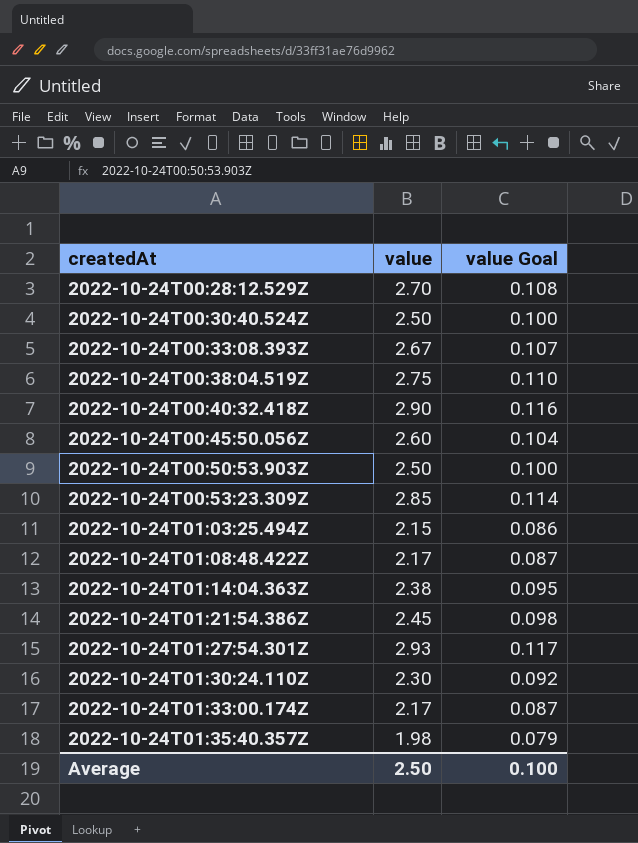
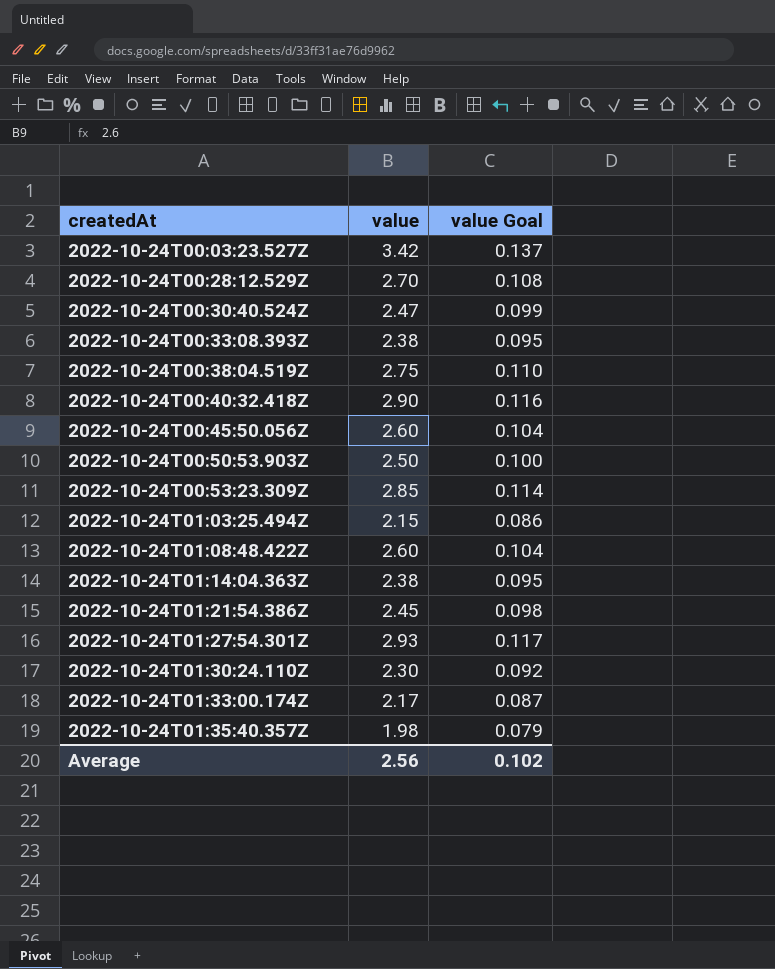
row 2022-10-24T00:03:23.527Z: none -> 3.42 | 0.137
2022-10-24T00:30:40.524Z | value: 2.50 -> 2.47
2022-10-24T00:30:40.524Z | value Goal: 0.100 -> 0.099
2022-10-24T00:33:08.393Z | value: 2.67 -> 2.38
2022-10-24T00:33:08.393Z | value Goal: 0.107 -> 0.095
2022-10-24T01:08:48.422Z | value: 2.17 -> 2.60
2022-10-24T01:08:48.422Z | value Goal: 0.087 -> 0.104
Average | value: 2.50 -> 2.56
Average | value Goal: 0.100 -> 0.102

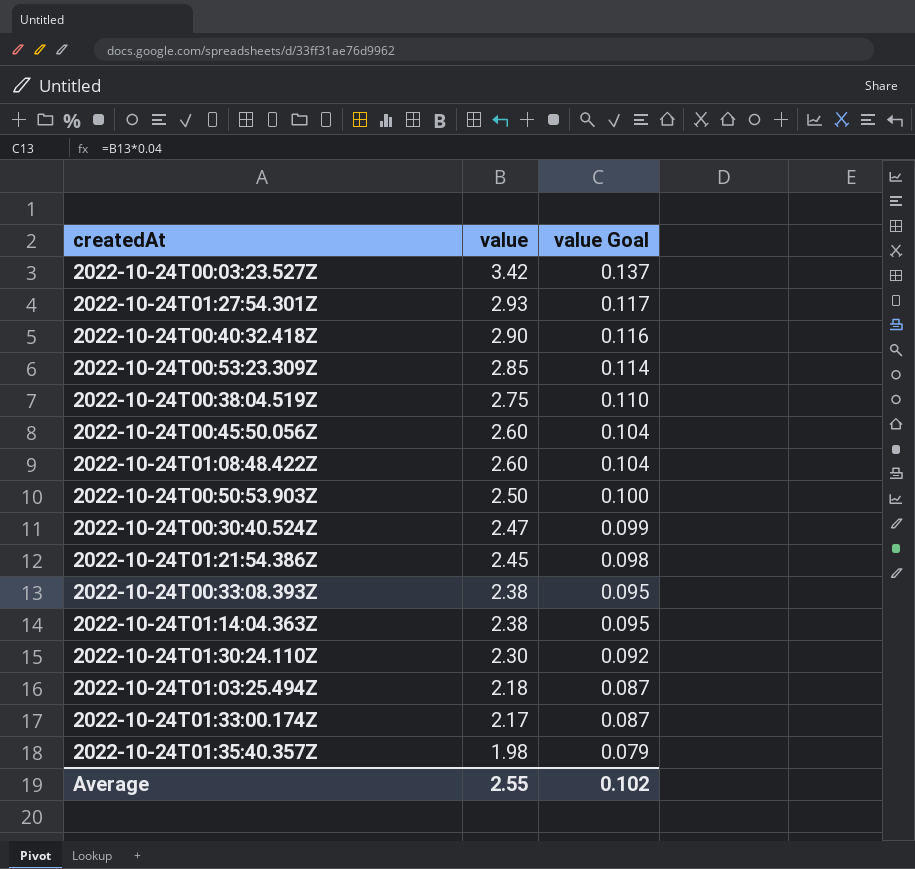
row order: createdAt ascending -> value descending
row 2022-10-24T00:28:12.529Z: 2.70 | 0.108 -> none
2022-10-24T01:03:25.494Z | value: 2.15 -> 2.18
2022-10-24T01:03:25.494Z | value Goal: 0.086 -> 0.087
Average | value: 2.56 -> 2.55

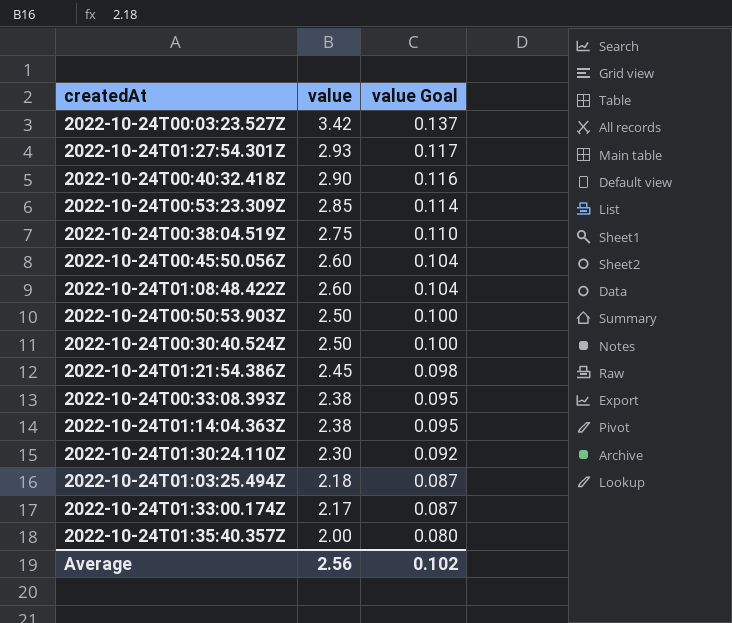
2022-10-24T00:30:40.524Z | value: 2.47 -> 2.50
2022-10-24T00:30:40.524Z | value Goal: 0.099 -> 0.100
2022-10-24T01:35:40.357Z | value: 1.98 -> 2.00
2022-10-24T01:35:40.357Z | value Goal: 0.079 -> 0.080
Average | value: 2.55 -> 2.56

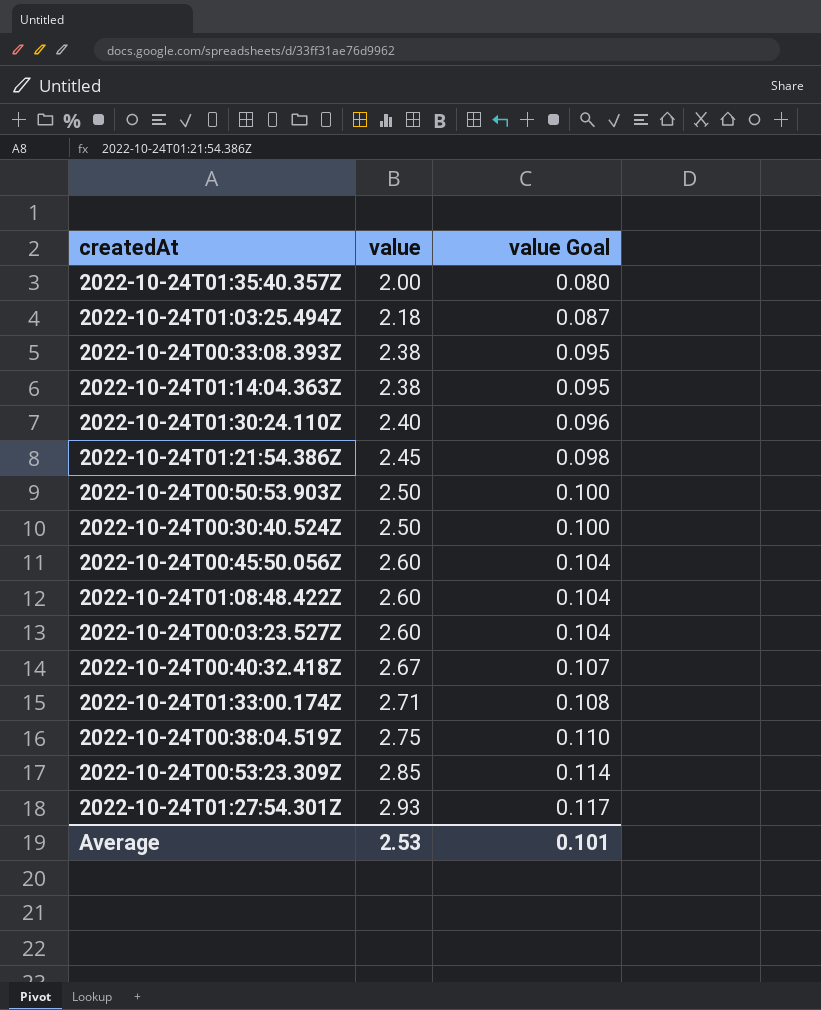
row order: value descending -> value ascending
2022-10-24T01:30:24.110Z | value: 2.30 -> 2.40
2022-10-24T01:30:24.110Z | value Goal: 0.092 -> 0.096
2022-10-24T00:03:23.527Z | value: 3.42 -> 2.60
2022-10-24T00:03:23.527Z | value Goal: 0.137 -> 0.104
2022-10-24T00:40:32.418Z | value: 2.90 -> 2.67
2022-10-24T00:40:32.418Z | value Goal: 0.116 -> 0.107
2022-10-24T01:33:00.174Z | value: 2.17 -> 2.71
2022-10-24T01:33:00.174Z | value Goal: 0.087 -> 0.108
Average | value: 2.56 -> 2.53
Average | value Goal: 0.102 -> 0.101

